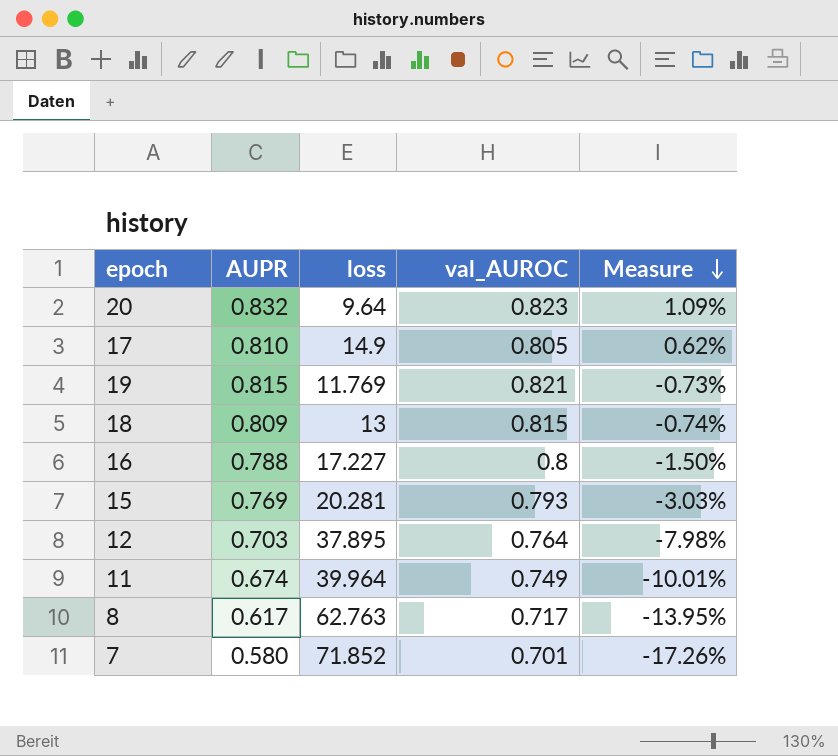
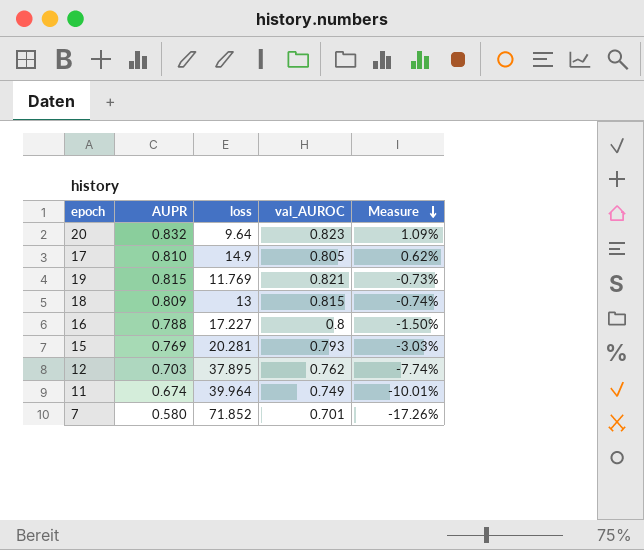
row 8: 0.617 | 62.763 | 0.717 | -13.95% -> none
12 | val_AUROC: 0.764 -> 0.762
12 | Measure: -7.98% -> -7.74%

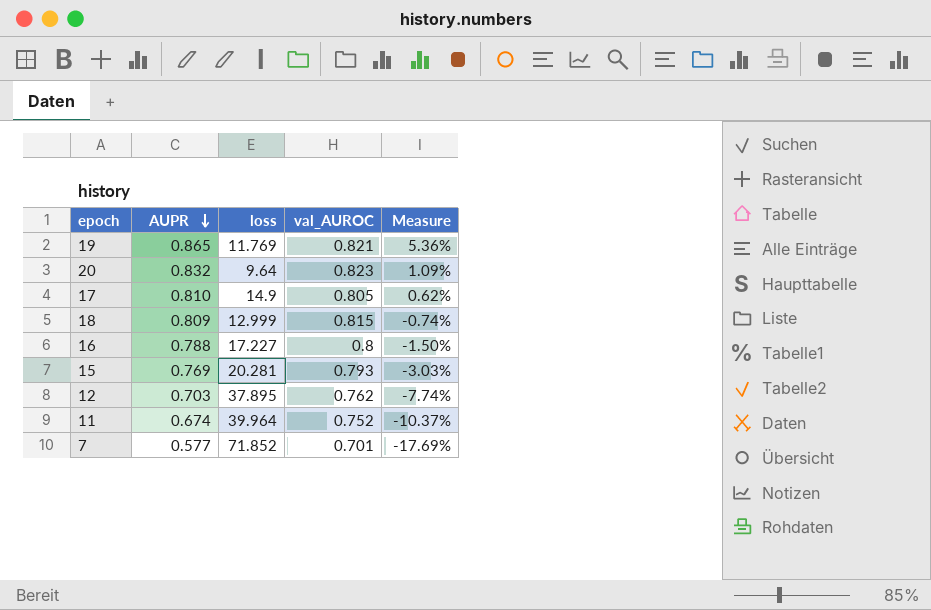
row order: Measure descending -> AUPR descending
19 | AUPR: 0.815 -> 0.865
19 | Measure: -0.73% -> 5.36%
18 | loss: 13 -> 12.999
11 | val_AUROC: 0.749 -> 0.752
11 | Measure: -10.01% -> -10.37%
7 | AUPR: 0.580 -> 0.577
7 | Measure: -17.26% -> -17.69%

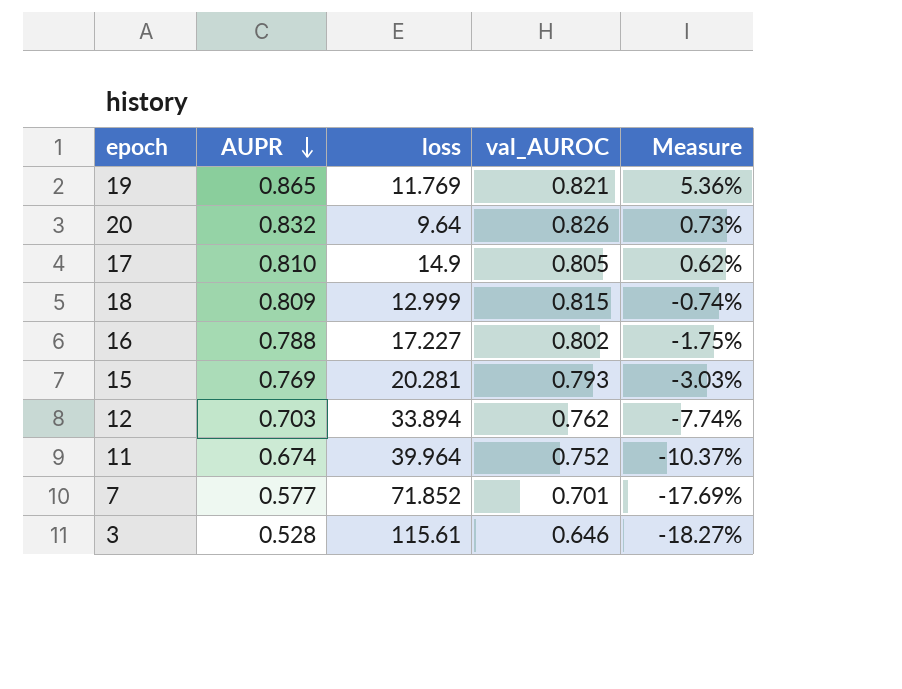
20 | val_AUROC: 0.823 -> 0.826
20 | Measure: 1.09% -> 0.73%
16 | val_AUROC: 0.8 -> 0.802
16 | Measure: -1.50% -> -1.75%
12 | loss: 37.895 -> 33.894
row 3: none -> 0.528 | 115.61 | 0.646 | -18.27%

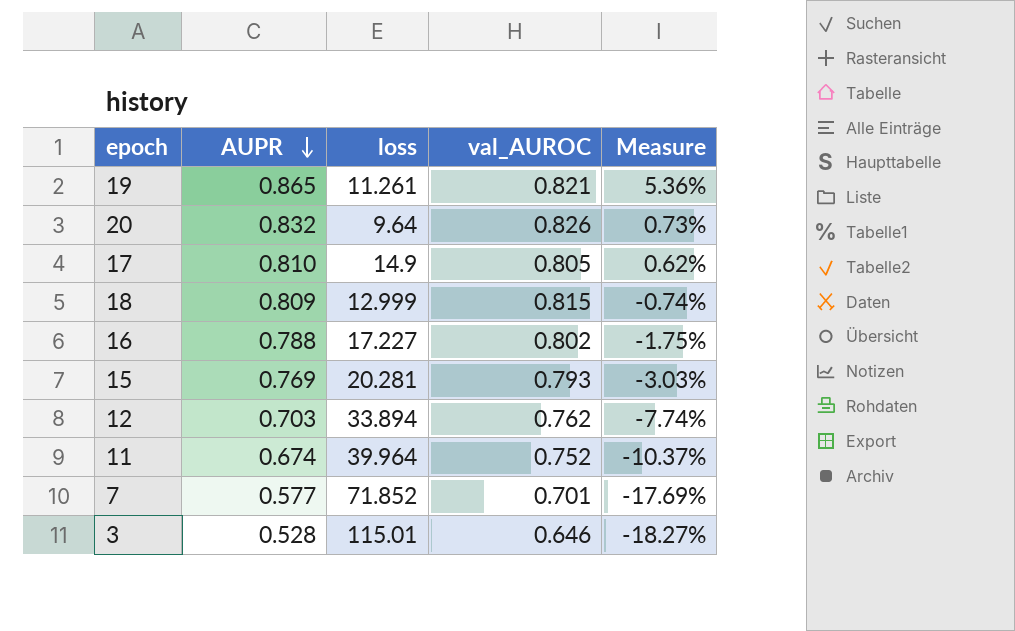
19 | loss: 11.769 -> 11.261
3 | loss: 115.61 -> 115.01

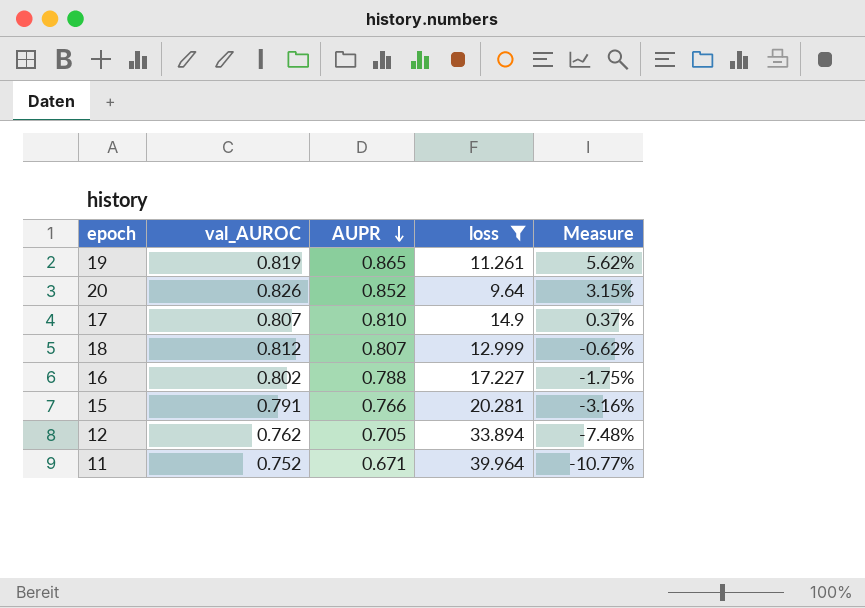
filter: none -> loss <= 39.964
column val_AUROC | position: 4 -> 2
19 | val_AUROC: 0.821 -> 0.819
19 | Measure: 5.36% -> 5.62%
20 | AUPR: 0.832 -> 0.852
20 | Measure: 0.73% -> 3.15%
17 | val_AUROC: 0.805 -> 0.807
17 | Measure: 0.62% -> 0.37%
18 | val_AUROC: 0.815 -> 0.812
18 | AUPR: 0.809 -> 0.807
18 | Measure: -0.74% -> -0.62%
15 | val_AUROC: 0.793 -> 0.791
15 | AUPR: 0.769 -> 0.766
15 | Measure: -3.03% -> -3.16%
12 | AUPR: 0.703 -> 0.705
12 | Measure: -7.74% -> -7.48%
11 | AUPR: 0.674 -> 0.671
11 | Measure: -10.37% -> -10.77%

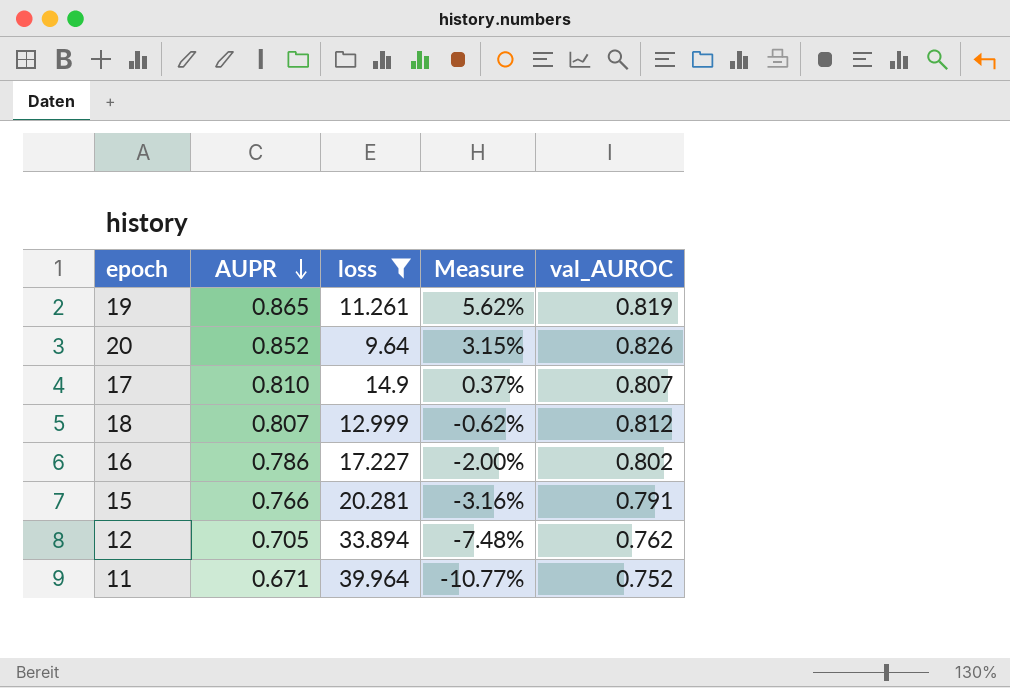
column val_AUROC | position: 2 -> 5
16 | AUPR: 0.788 -> 0.786
16 | Measure: -1.75% -> -2.00%

